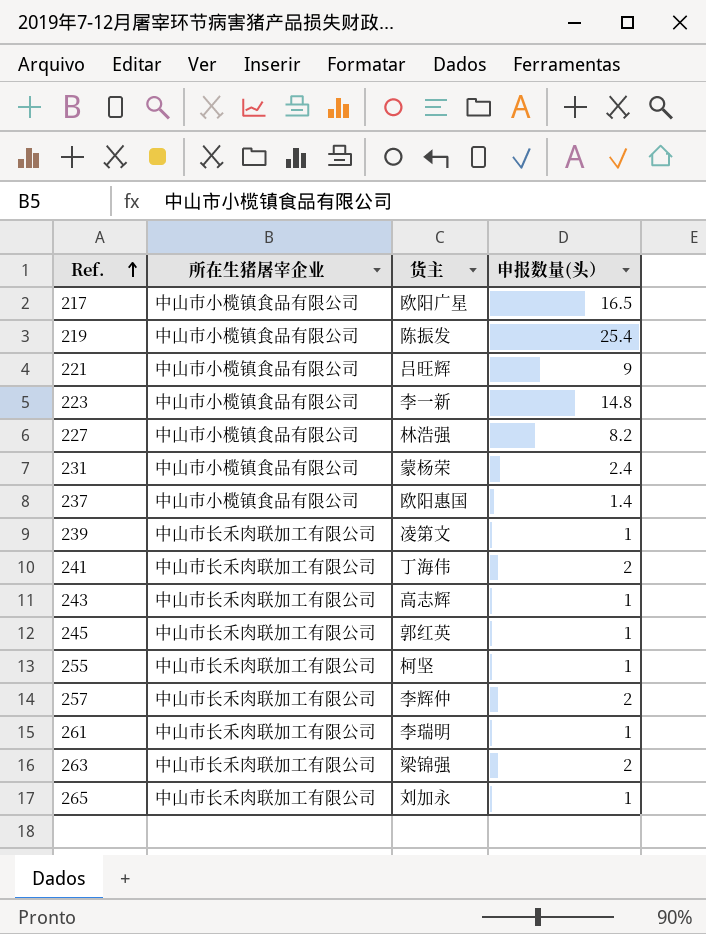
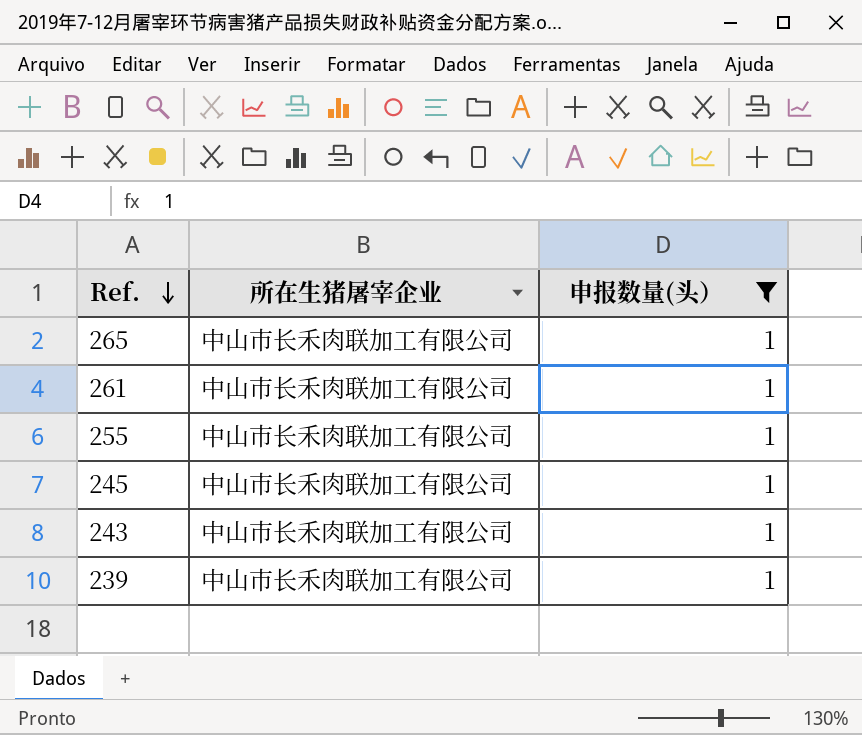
filter: none -> 申报数量(头） = 1
row order: Ref. ascending -> Ref. descending
column 货主 | position: 3 -> none

